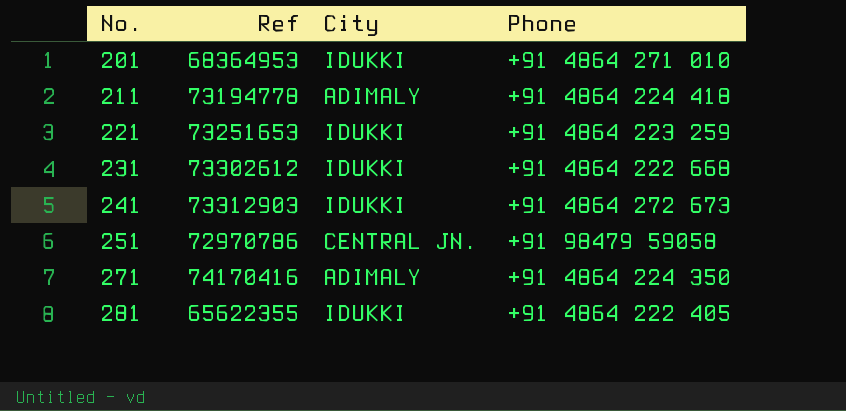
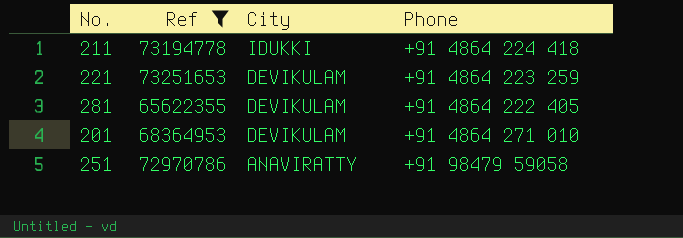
filter: none -> Ref <= 73251653
row order: No. ascending -> City descending
211 | City: ADIMALY -> IDUKKI
221 | City: IDUKKI -> DEVIKULAM
281 | City: IDUKKI -> DEVIKULAM
201 | City: IDUKKI -> DEVIKULAM
251 | City: CENTRAL JN. -> ANAVIRATTY

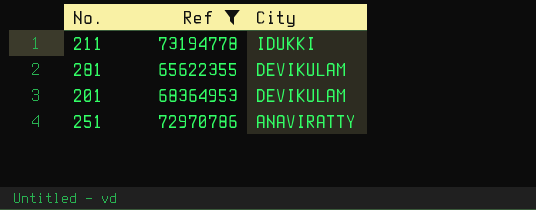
column Phone | position: 4 -> none
row 221: 73251653 | DEVIKULAM | +91 4864 223 259 -> none

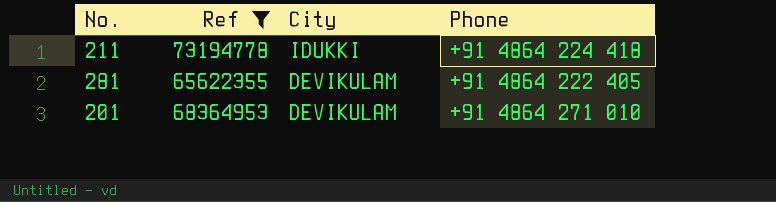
column Phone | position: none -> 4
row 251: 72970786 | ANAVIRATTY -> none

